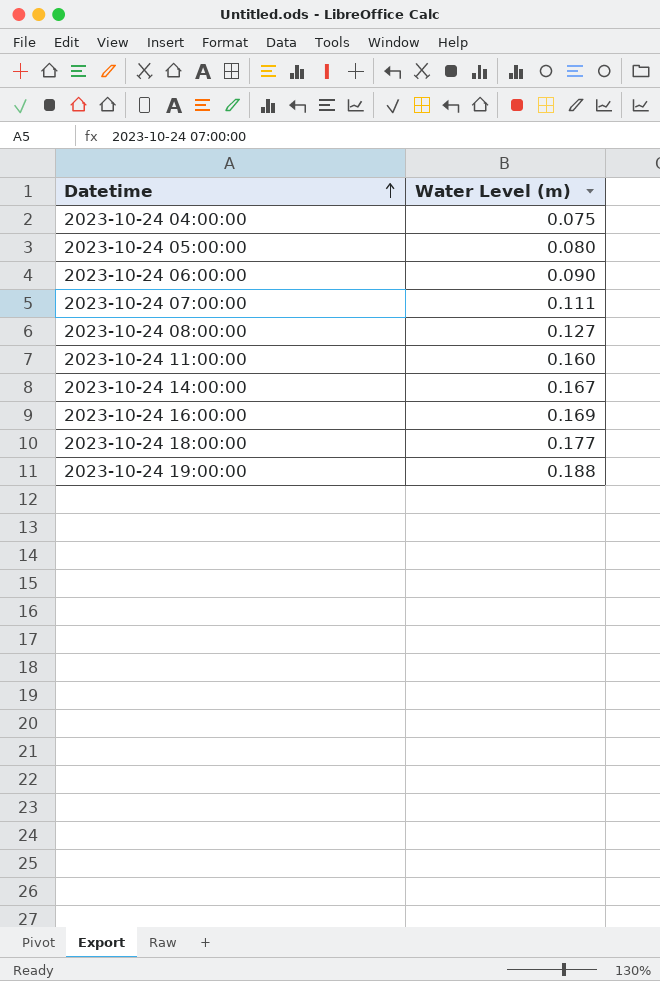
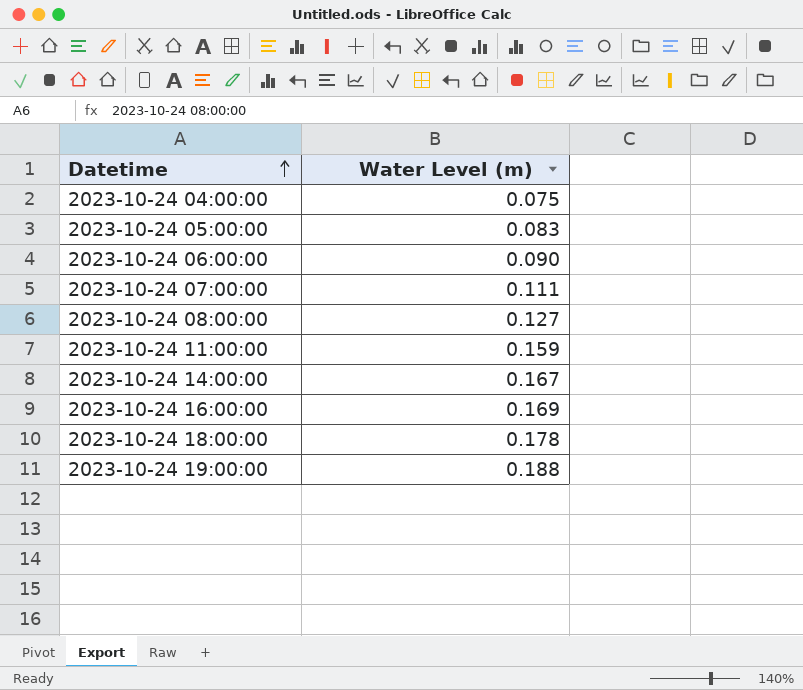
2023-10-24 05:00:00 | Water Level (m): 0.080 -> 0.083
2023-10-24 11:00:00 | Water Level (m): 0.160 -> 0.159
2023-10-24 18:00:00 | Water Level (m): 0.177 -> 0.178

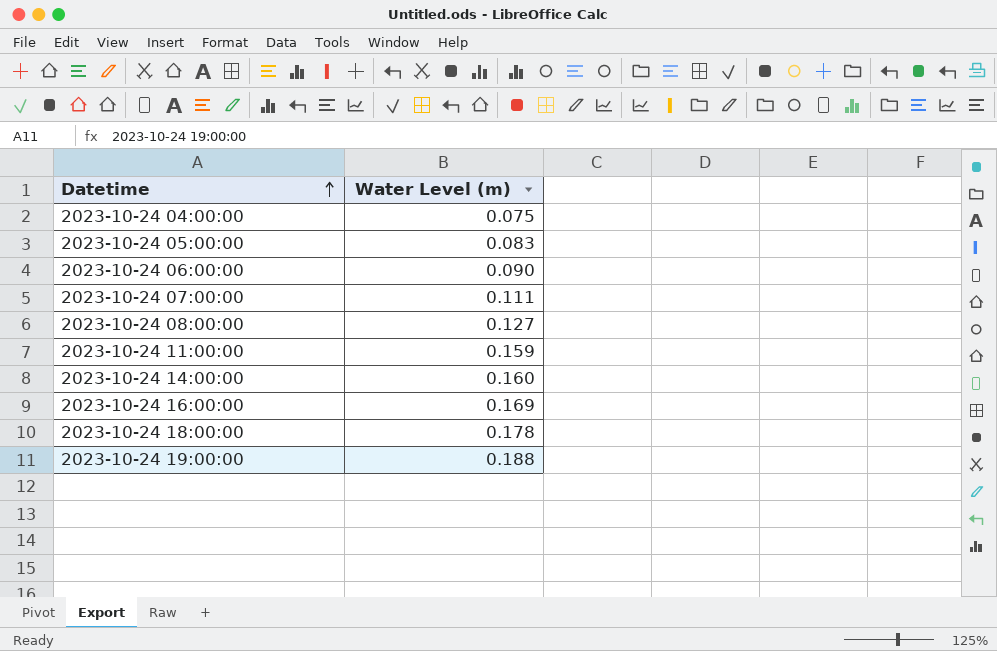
2023-10-24 14:00:00 | Water Level (m): 0.167 -> 0.160

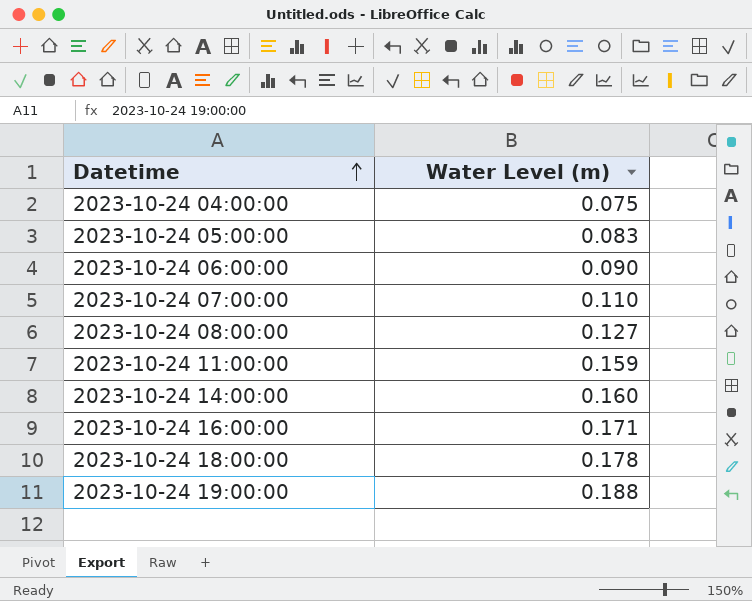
2023-10-24 07:00:00 | Water Level (m): 0.111 -> 0.110
2023-10-24 16:00:00 | Water Level (m): 0.169 -> 0.171

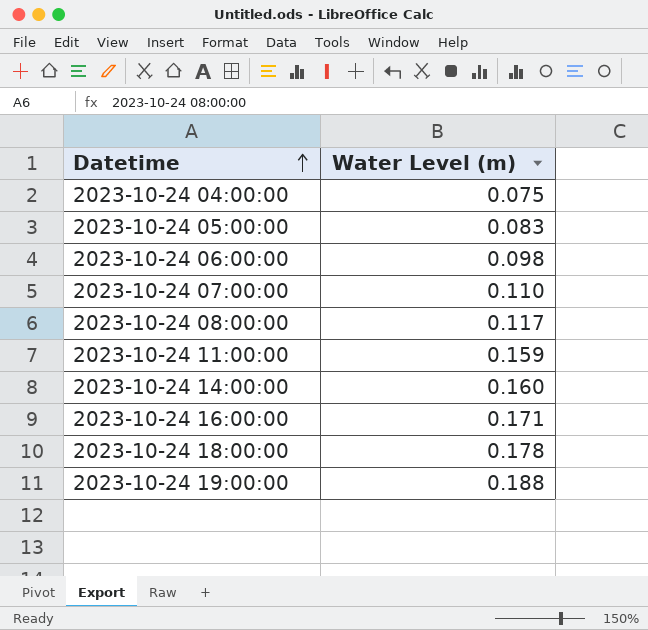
2023-10-24 06:00:00 | Water Level (m): 0.090 -> 0.098
2023-10-24 08:00:00 | Water Level (m): 0.127 -> 0.117

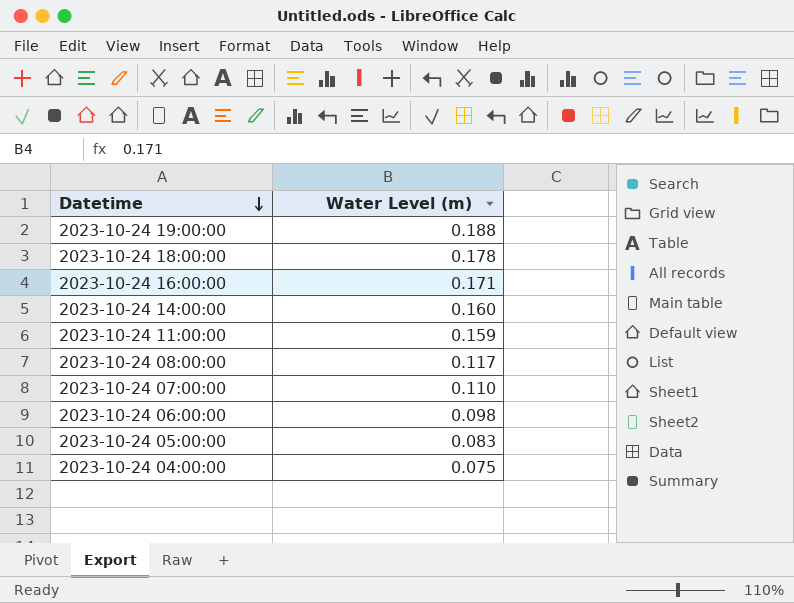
row order: Datetime ascending -> Datetime descending

